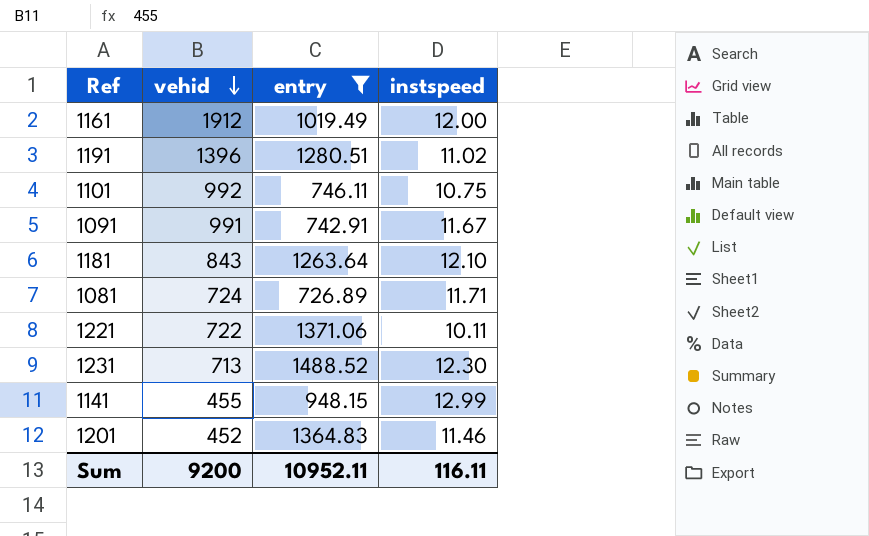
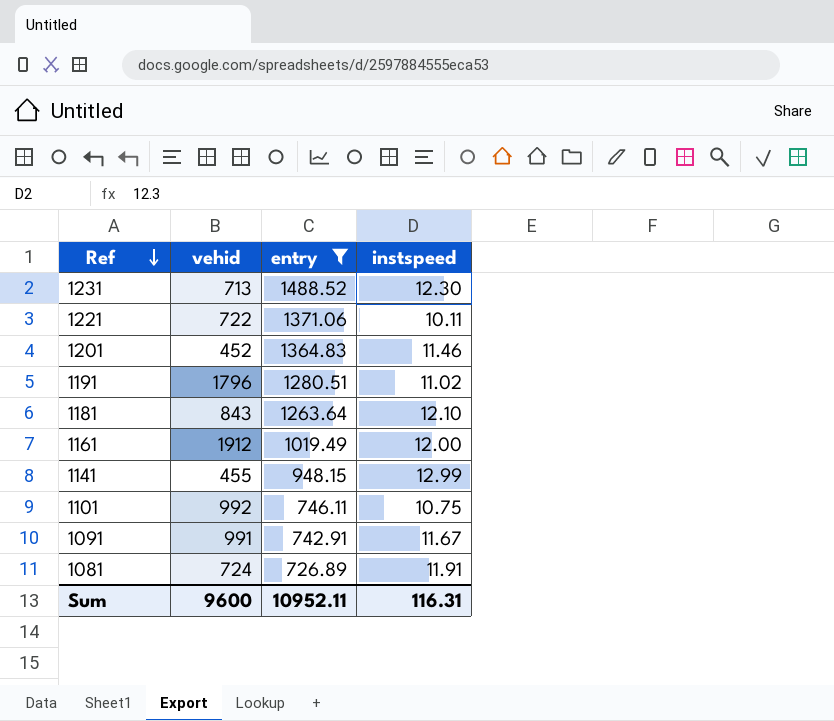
row order: vehid descending -> Ref descending
1191 | vehid: 1396 -> 1796
1081 | instspeed: 11.71 -> 11.91
Sum | vehid: 9200 -> 9600
Sum | instspeed: 116.11 -> 116.31

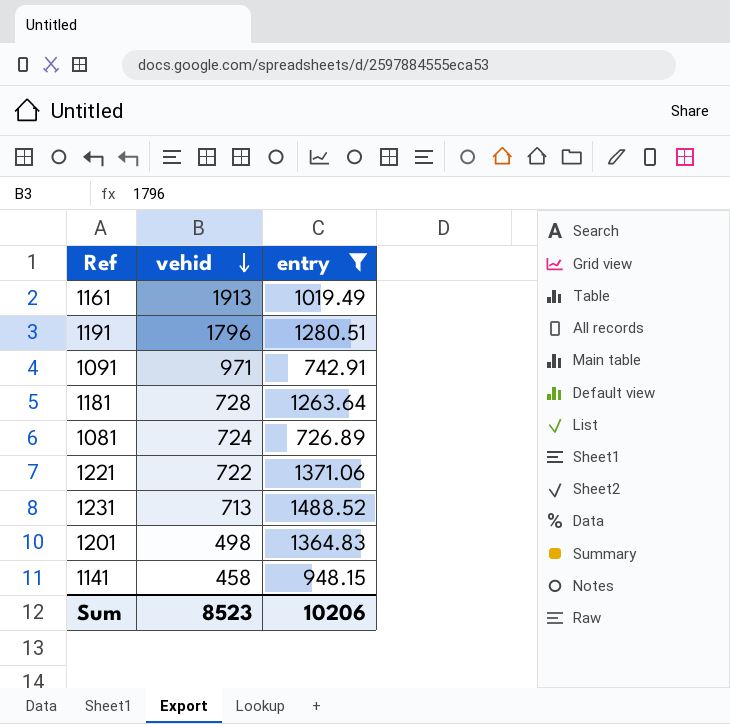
row order: Ref descending -> vehid descending
column instspeed | position: 4 -> none
row 1101: 992 | 746.11 | 10.75 -> none
1161 | vehid: 1912 -> 1913
1091 | vehid: 991 -> 971
1181 | vehid: 843 -> 728
1201 | vehid: 452 -> 498
1141 | vehid: 455 -> 458
Sum | vehid: 9600 -> 8523
Sum | entry: 10952.11 -> 10206

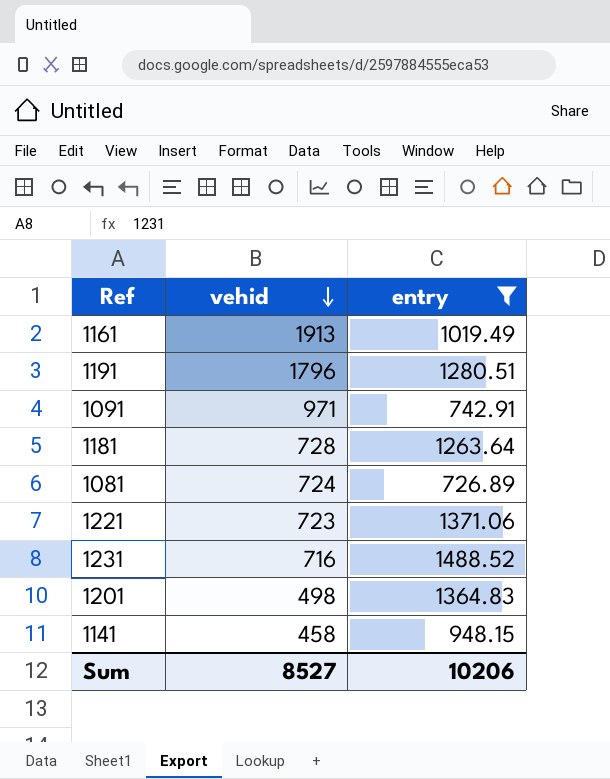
1221 | vehid: 722 -> 723
1231 | vehid: 713 -> 716
Sum | vehid: 8523 -> 8527

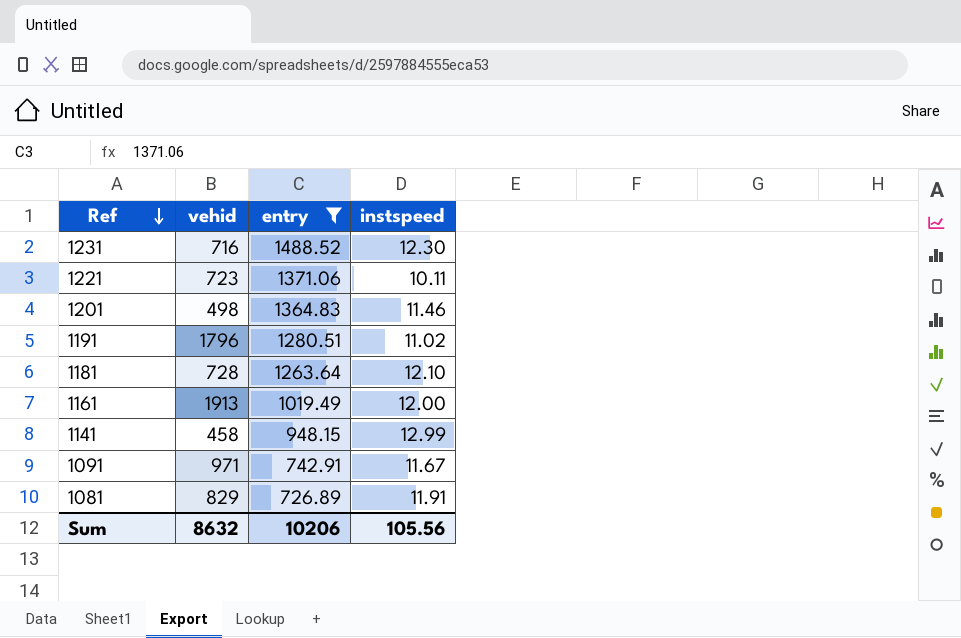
row order: vehid descending -> Ref descending
column instspeed | position: none -> 4
1081 | vehid: 724 -> 829
Sum | vehid: 8527 -> 8632

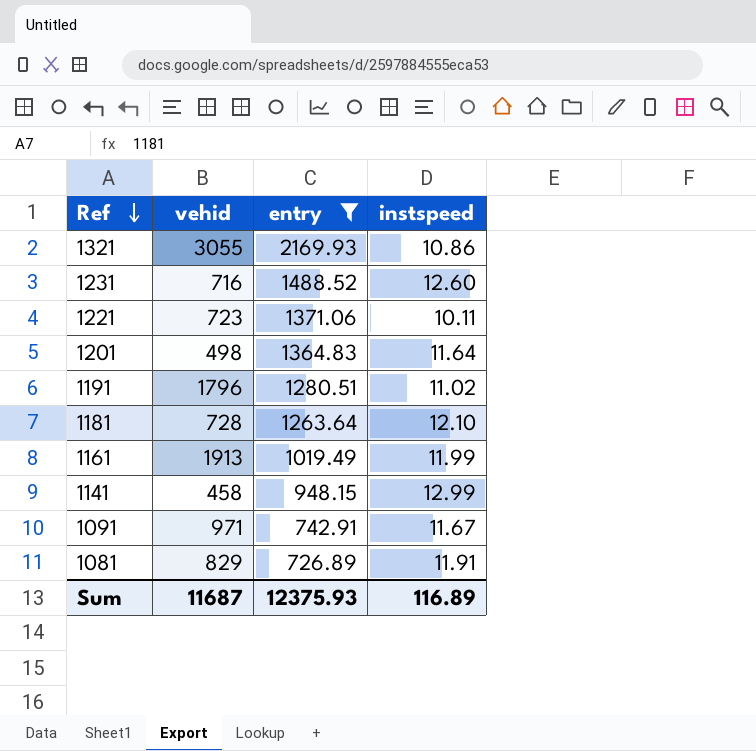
row 1321: none -> 3055 | 2169.93 | 10.86
1231 | instspeed: 12.30 -> 12.60
1201 | instspeed: 11.46 -> 11.64
1161 | instspeed: 12.00 -> 11.99
Sum | vehid: 8632 -> 11687
Sum | entry: 10206 -> 12375.93
Sum | instspeed: 105.56 -> 116.89

